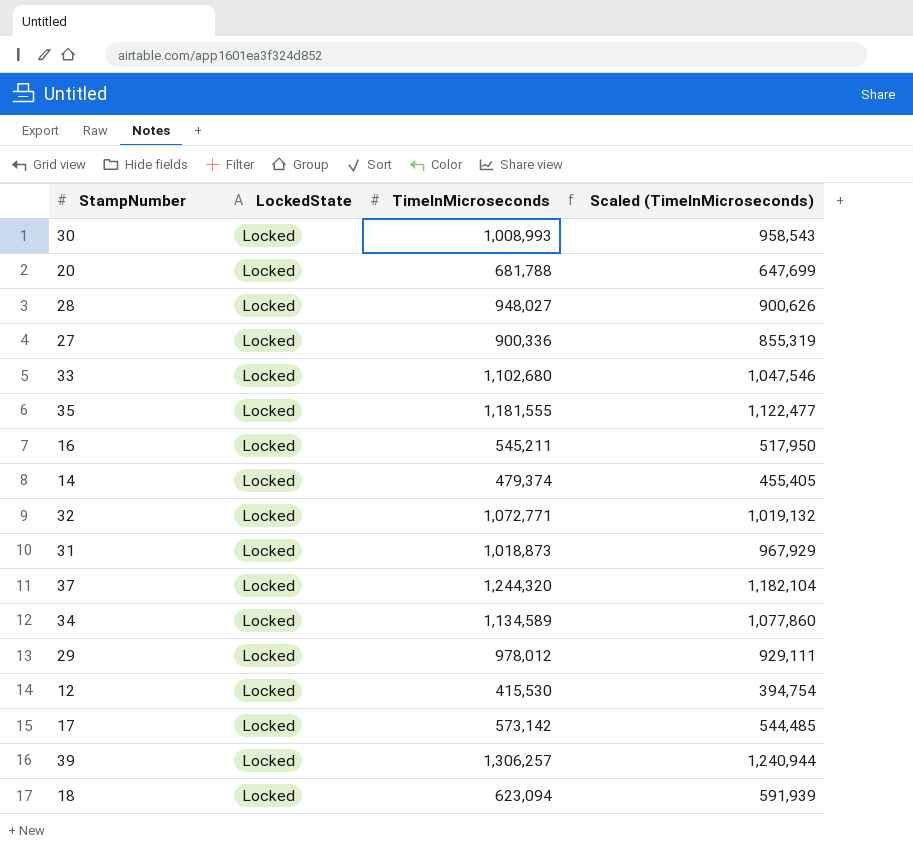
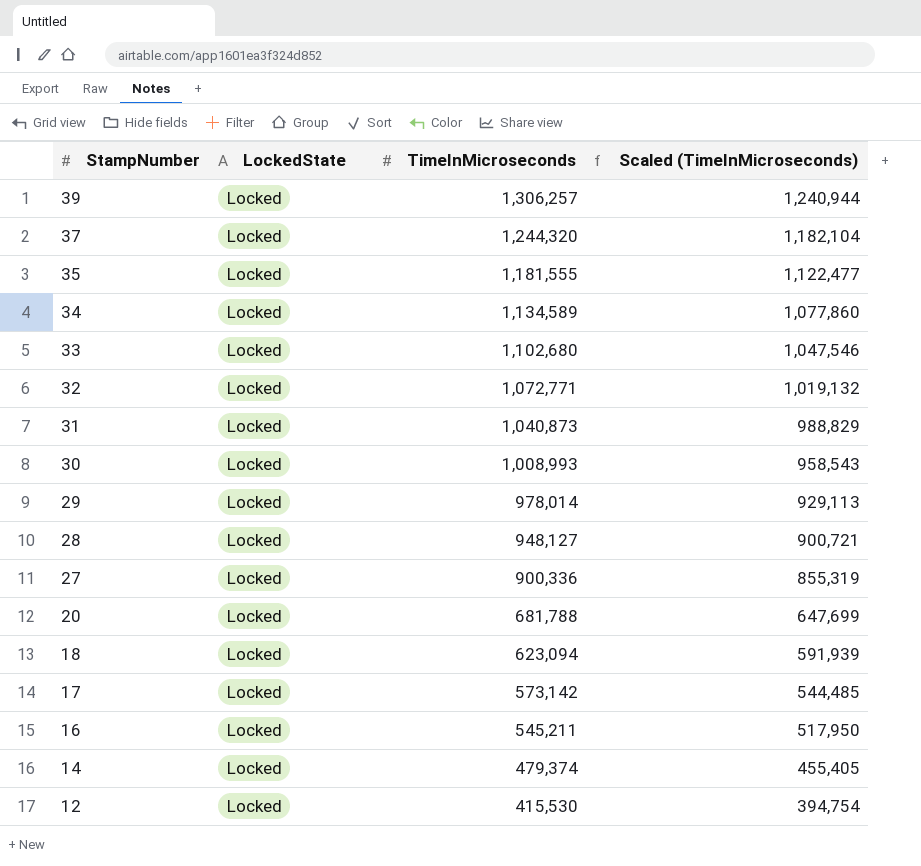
row order: none -> StampNumber descending
31 | TimeInMicroseconds: 1,018,873 -> 1,040,873
31 | Scaled (TimeInMicroseconds): 967,929 -> 988,829
29 | TimeInMicroseconds: 978,012 -> 978,014
29 | Scaled (TimeInMicroseconds): 929,111 -> 929,113
28 | TimeInMicroseconds: 948,027 -> 948,127
28 | Scaled (TimeInMicroseconds): 900,626 -> 900,721

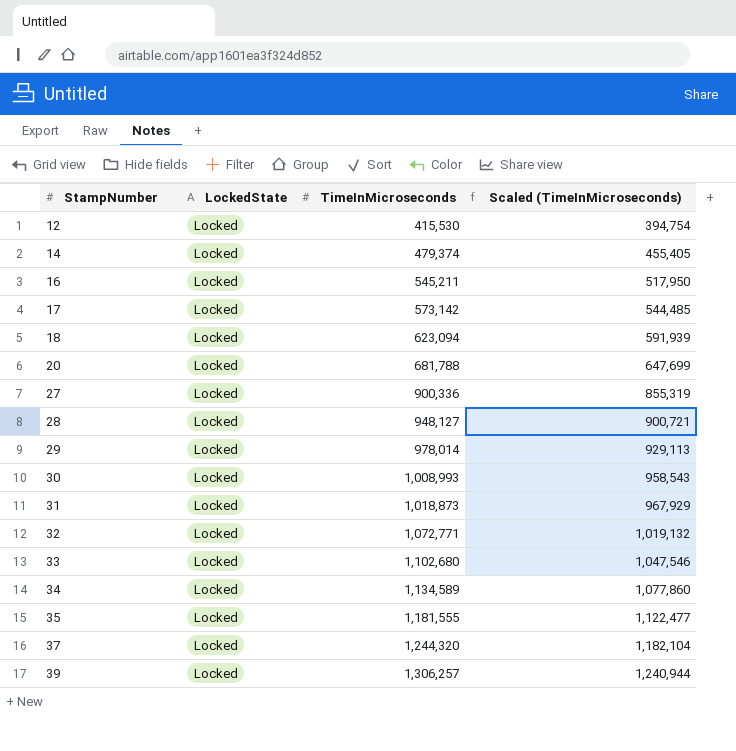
row order: StampNumber descending -> StampNumber ascending
31 | TimeInMicroseconds: 1,040,873 -> 1,018,873
31 | Scaled (TimeInMicroseconds): 988,829 -> 967,929

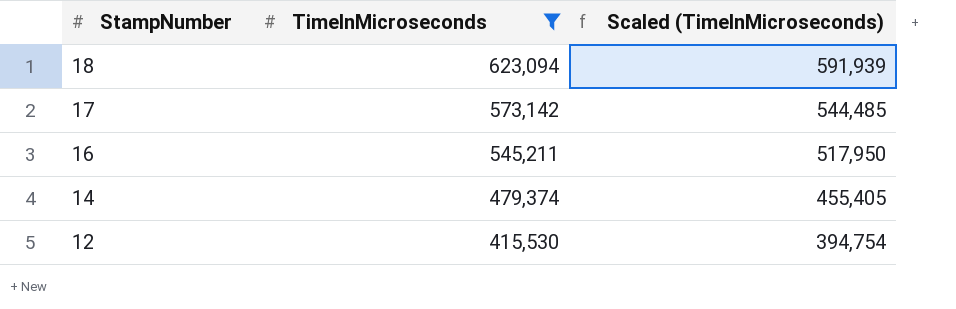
filter: none -> TimeInMicroseconds <= 623,094
row order: StampNumber ascending -> StampNumber descending
column LockedState | position: 2 -> none

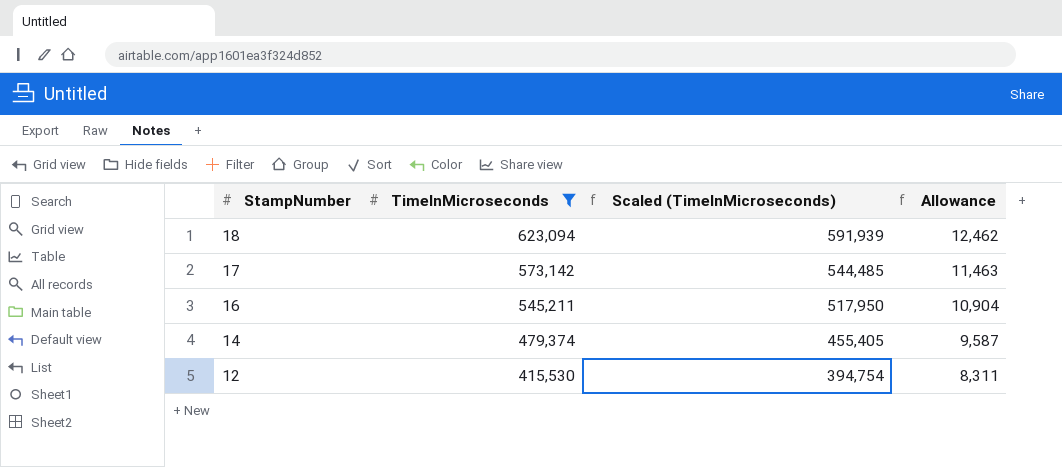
column Allowance | formula: none -> [TimeInMicroseconds] * 0.02

